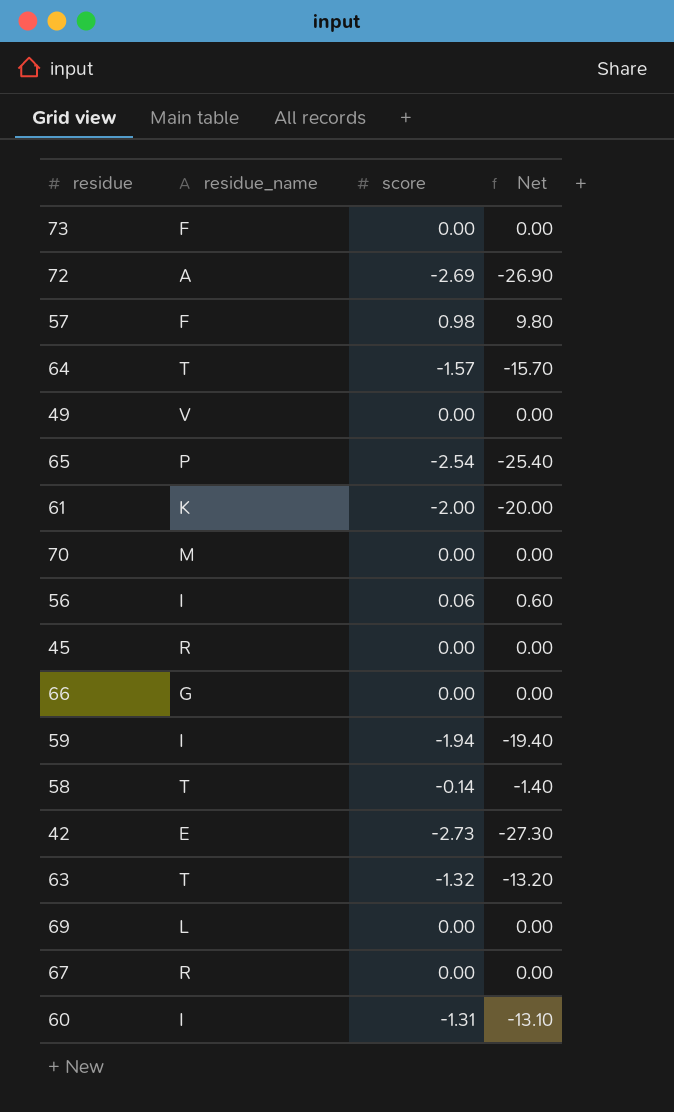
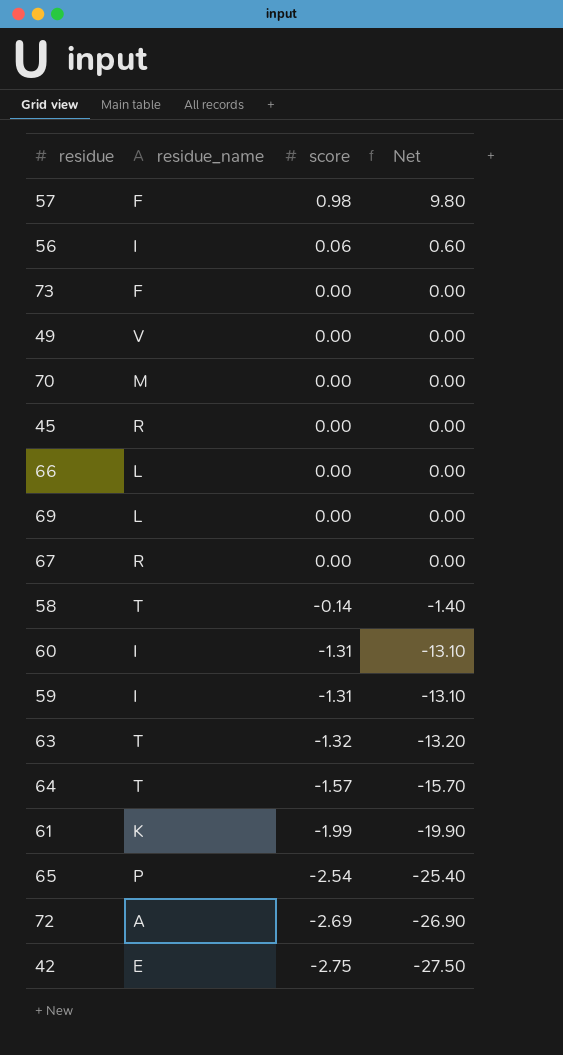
row order: none -> score descending
66 | residue_name: G -> L
59 | score: -1.94 -> -1.31
59 | Net: -19.40 -> -13.10
61 | score: -2.00 -> -1.99
61 | Net: -20.00 -> -19.90
42 | score: -2.73 -> -2.75
42 | Net: -27.30 -> -27.50

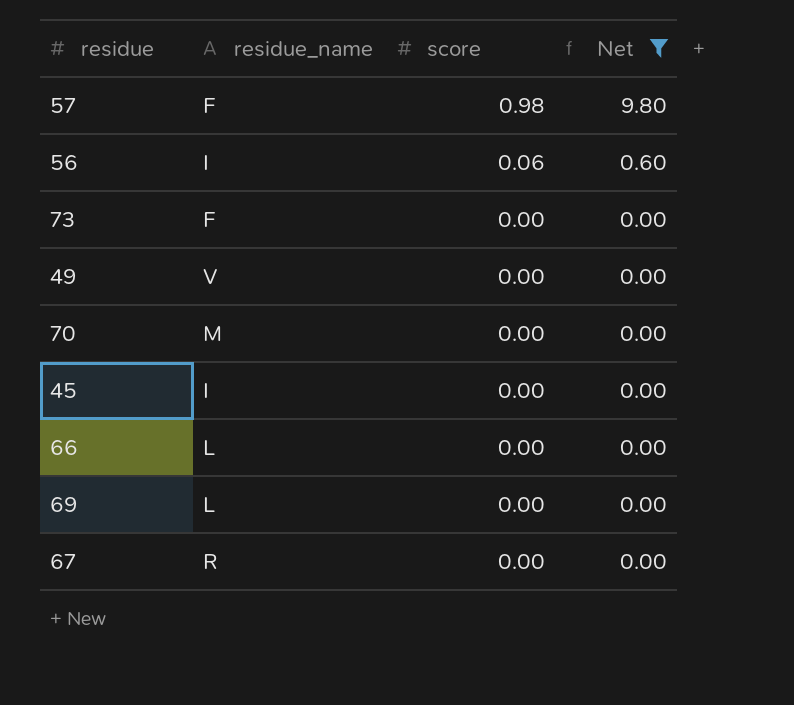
filter: none -> Net >= 0.00
45 | residue_name: R -> I

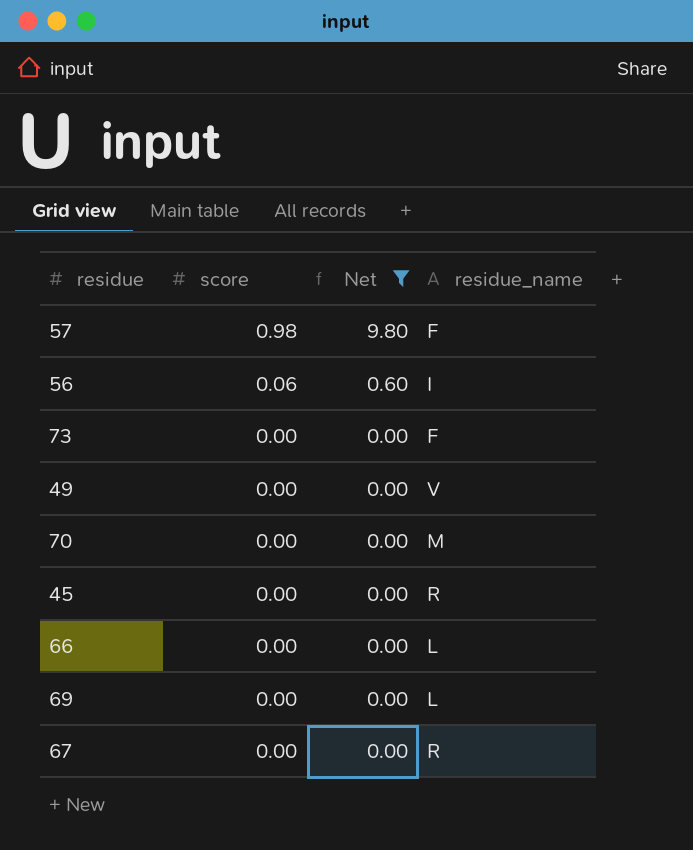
column residue_name | position: 2 -> 4
45 | residue_name: I -> R

